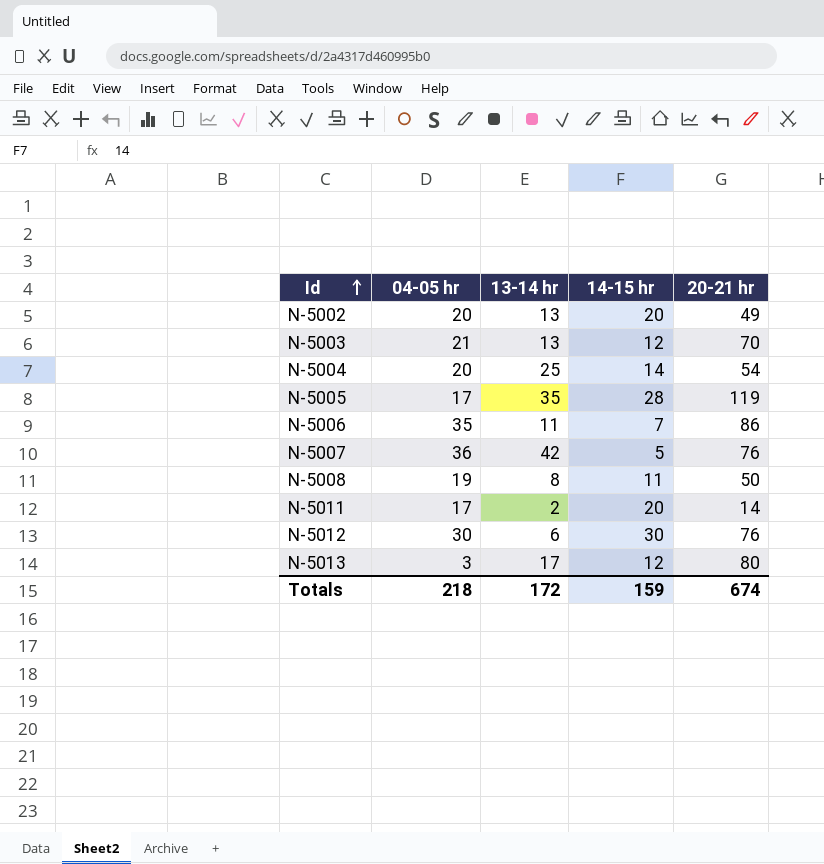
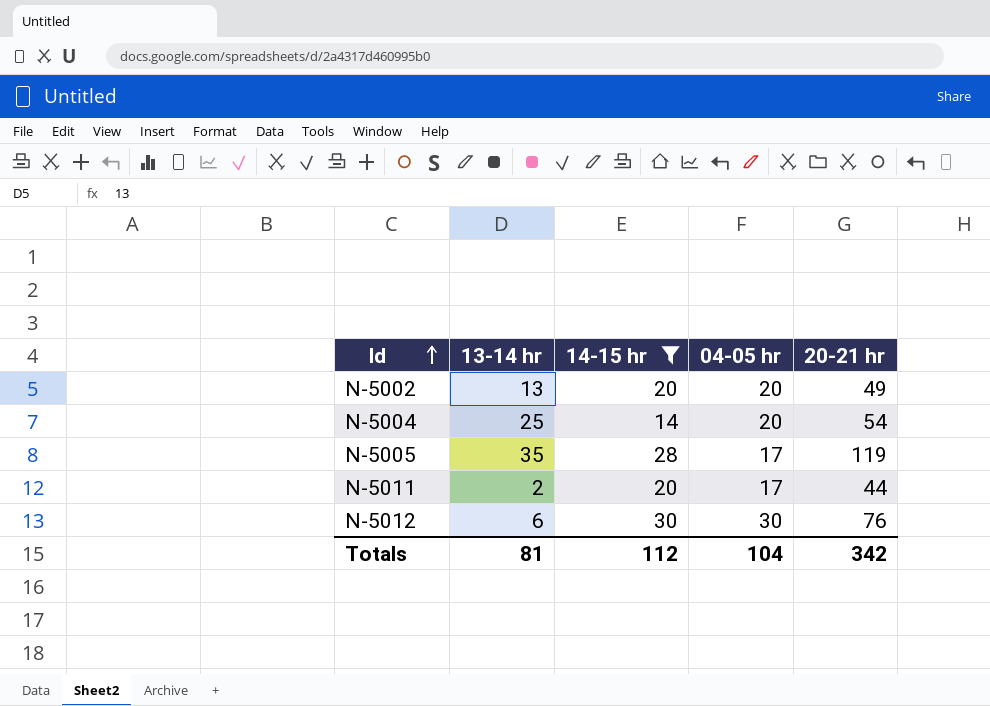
filter: none -> 14-15 hr >= 14
column 04-05 hr | position: 2 -> 4
N-5011 | 20-21 hr: 14 -> 44
Totals | 13-14 hr: 172 -> 81
Totals | 14-15 hr: 159 -> 112
Totals | 04-05 hr: 218 -> 104
Totals | 20-21 hr: 674 -> 342

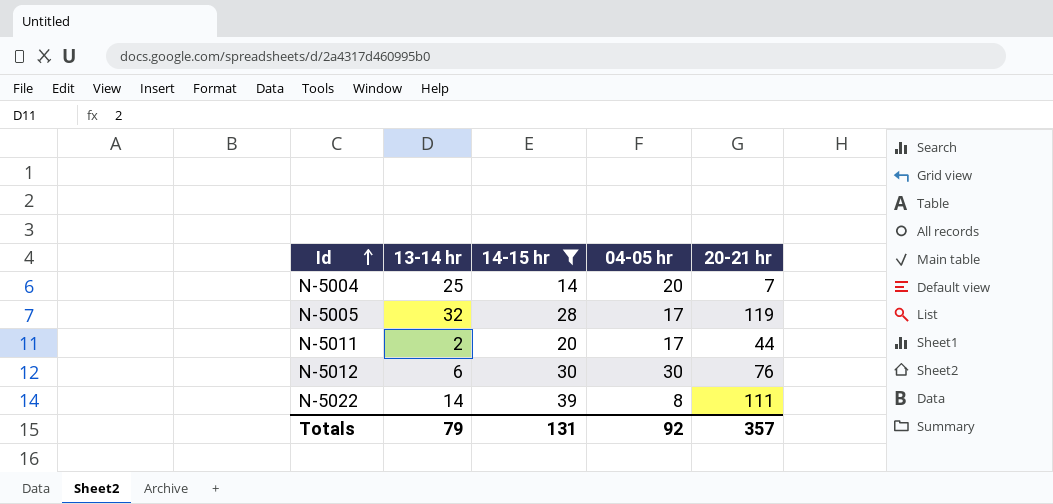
row N-5002: 13 | 20 | 20 | 49 -> none
N-5004 | 20-21 hr: 54 -> 7
N-5005 | 13-14 hr: 35 -> 32
row N-5022: none -> 14 | 39 | 8 | 111
Totals | 13-14 hr: 81 -> 79
Totals | 14-15 hr: 112 -> 131
Totals | 04-05 hr: 104 -> 92
Totals | 20-21 hr: 342 -> 357

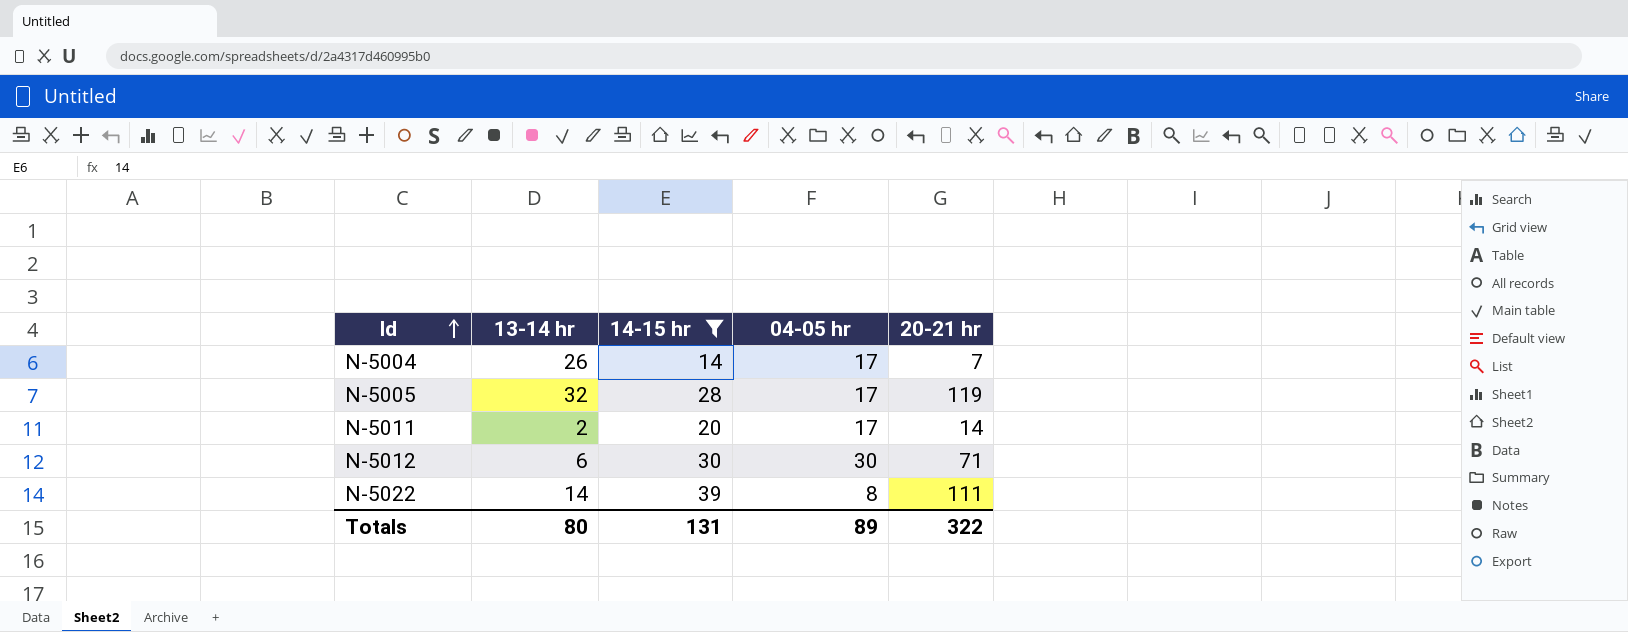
N-5004 | 13-14 hr: 25 -> 26
N-5004 | 04-05 hr: 20 -> 17
N-5011 | 20-21 hr: 44 -> 14
N-5012 | 20-21 hr: 76 -> 71
Totals | 13-14 hr: 79 -> 80
Totals | 04-05 hr: 92 -> 89
Totals | 20-21 hr: 357 -> 322

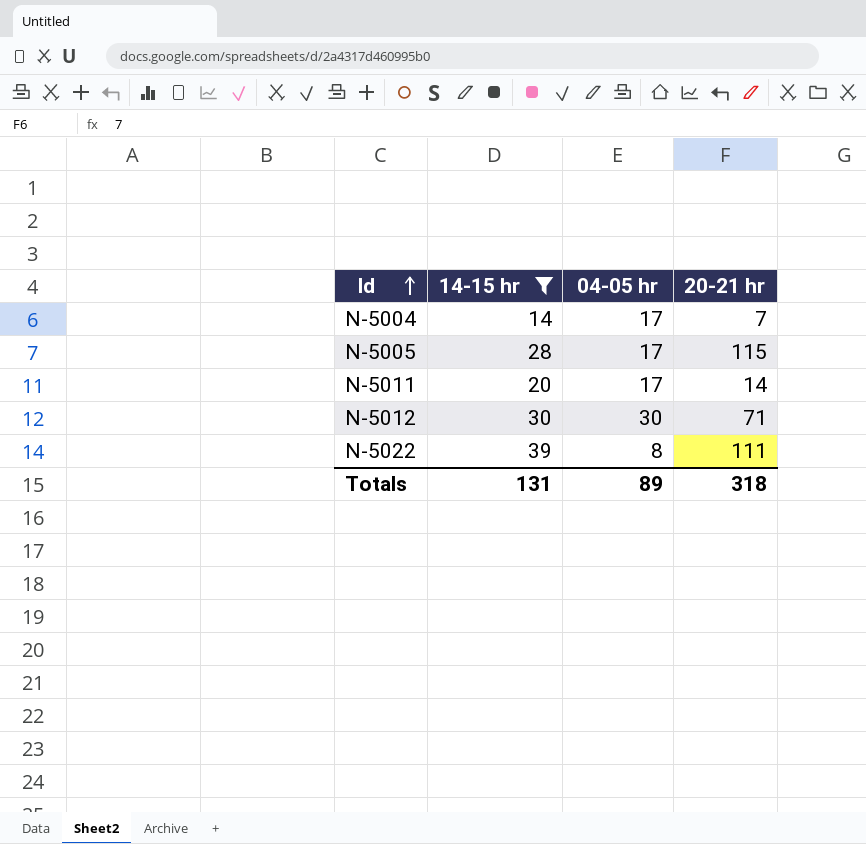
column 13-14 hr | position: 2 -> none
N-5005 | 20-21 hr: 119 -> 115
Totals | 20-21 hr: 322 -> 318

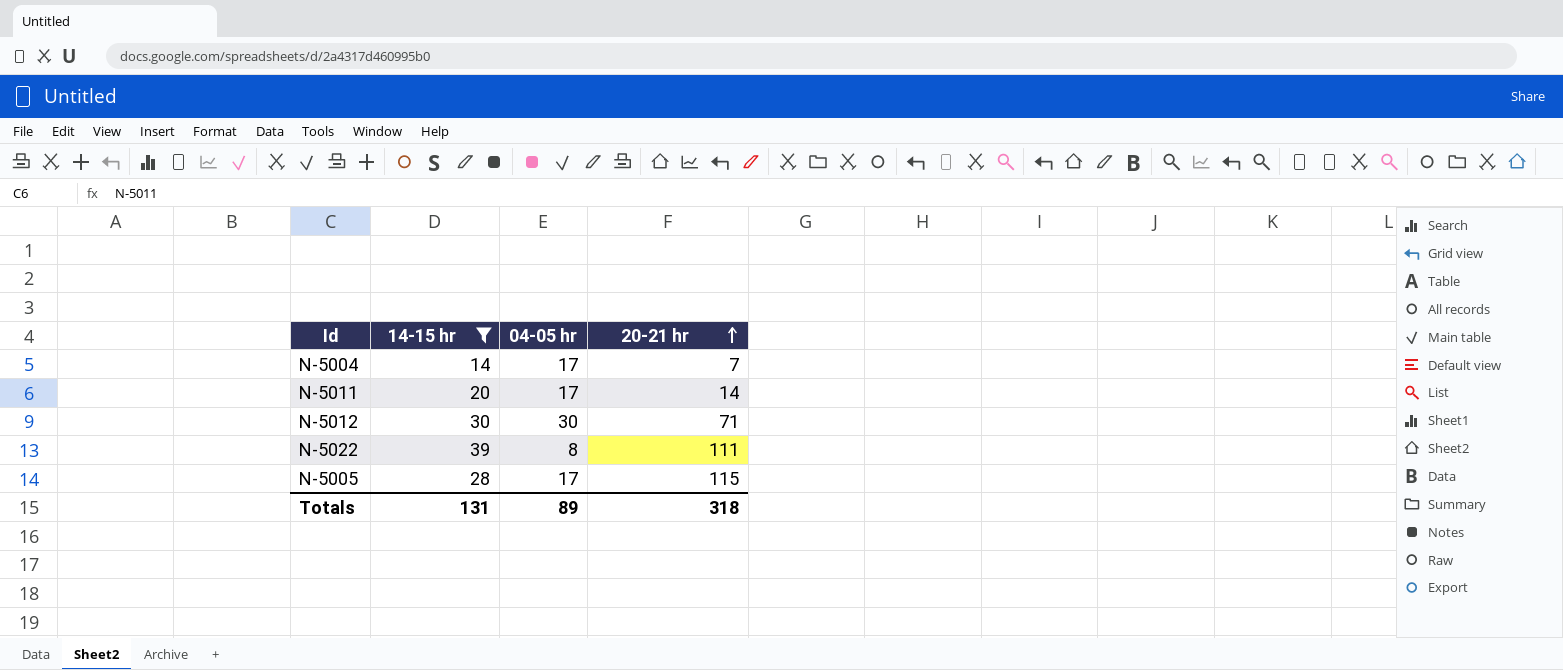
row order: Id ascending -> 20-21 hr ascending

